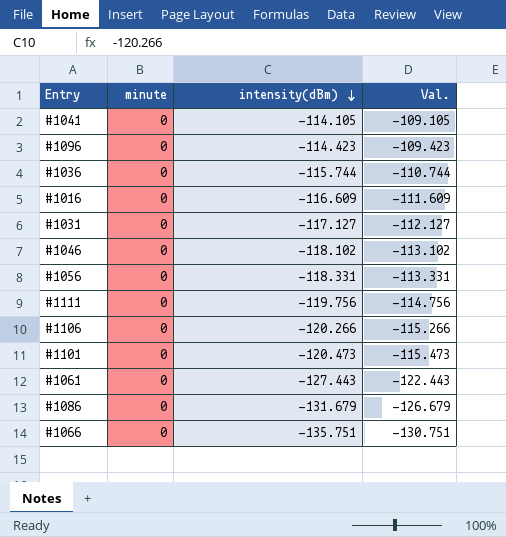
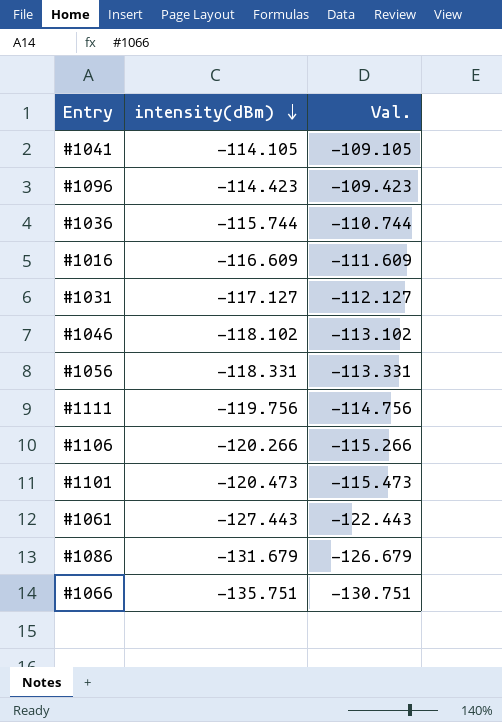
column minute | position: 2 -> none

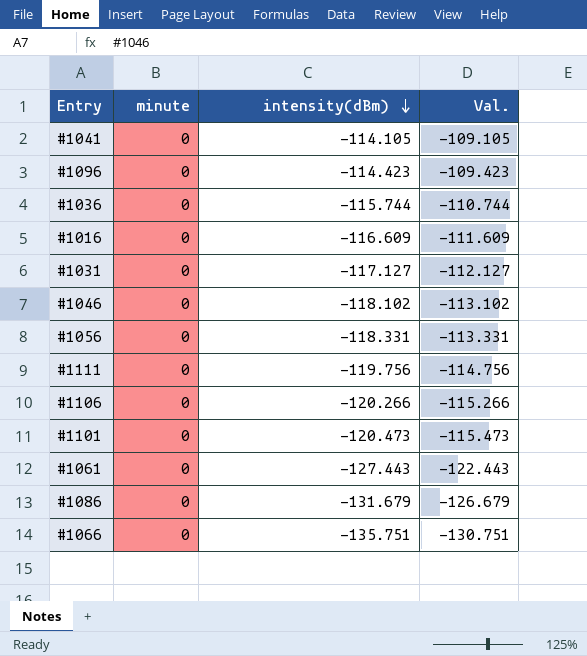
column minute | position: none -> 2

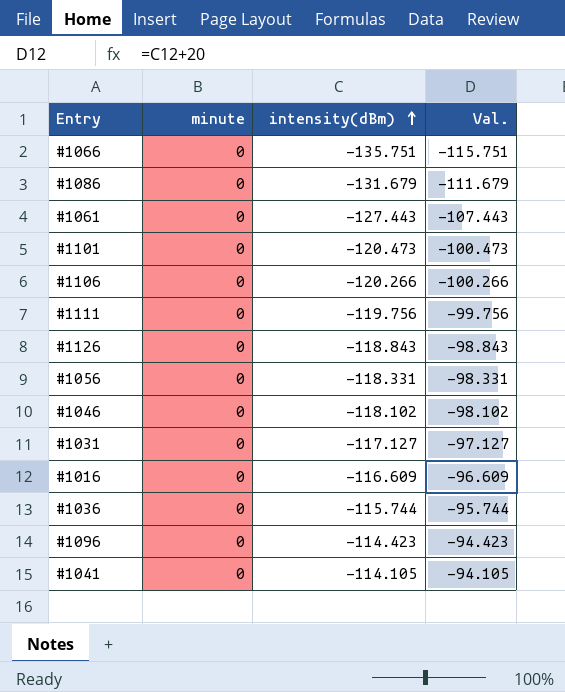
row order: intensity(dBm) descending -> intensity(dBm) ascending
column Val. | formula: [intensity(dBm)] + 5 -> [intensity(dBm)] + 20
row #1126: none -> 0 | -118.843 | -98.843

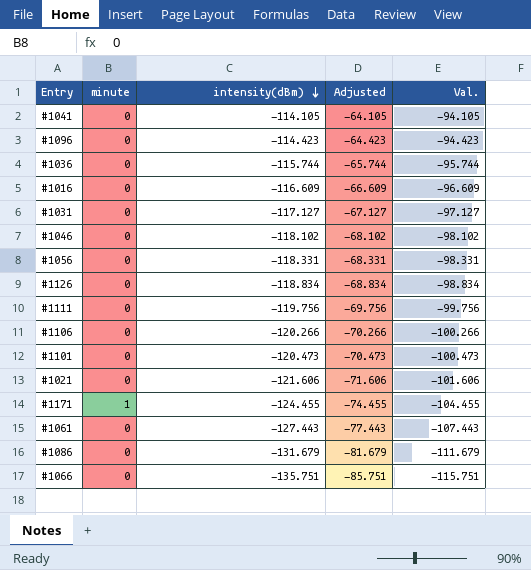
row order: intensity(dBm) ascending -> intensity(dBm) descending
column Adjusted | formula: none -> [intensity(dBm)] + 50
#1126 | intensity(dBm): -118.843 -> -118.834
#1126 | Val.: -98.843 -> -98.834
row #1021: none -> 0 | -121.606 | -71.606 | -101.606
row #1171: none -> 1 | -124.455 | -74.455 | -104.455

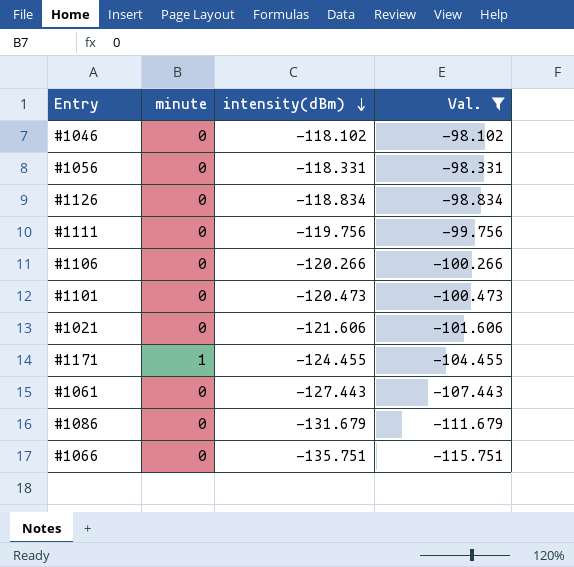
filter: none -> Val. <= -98.102
column Adjusted | formula: [intensity(dBm)] + 50 -> none

